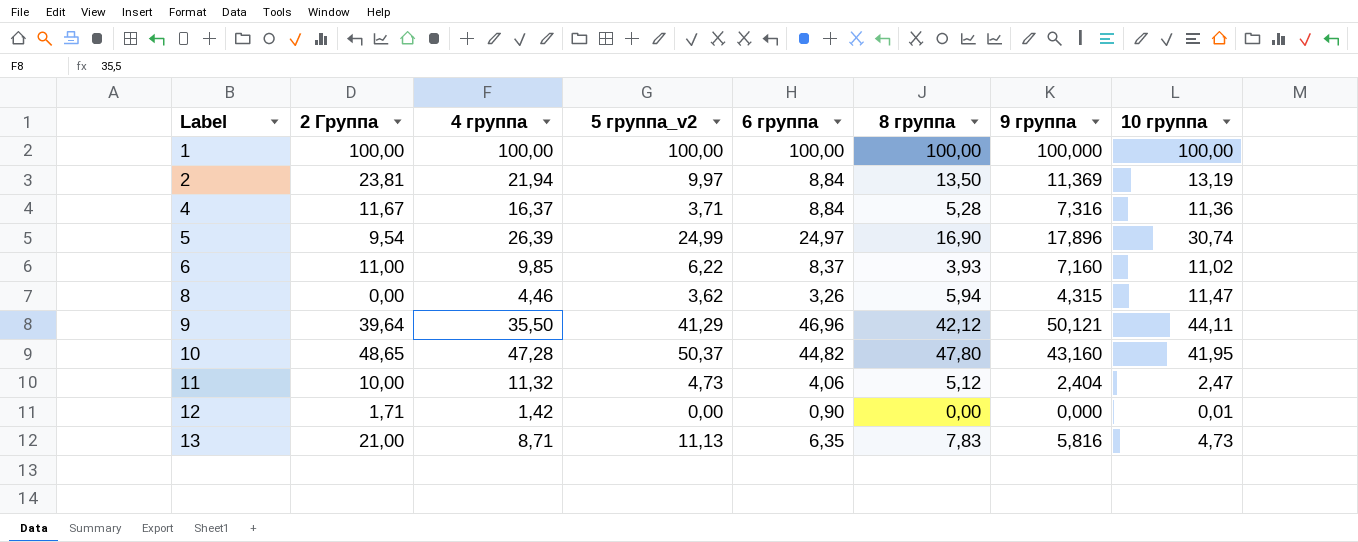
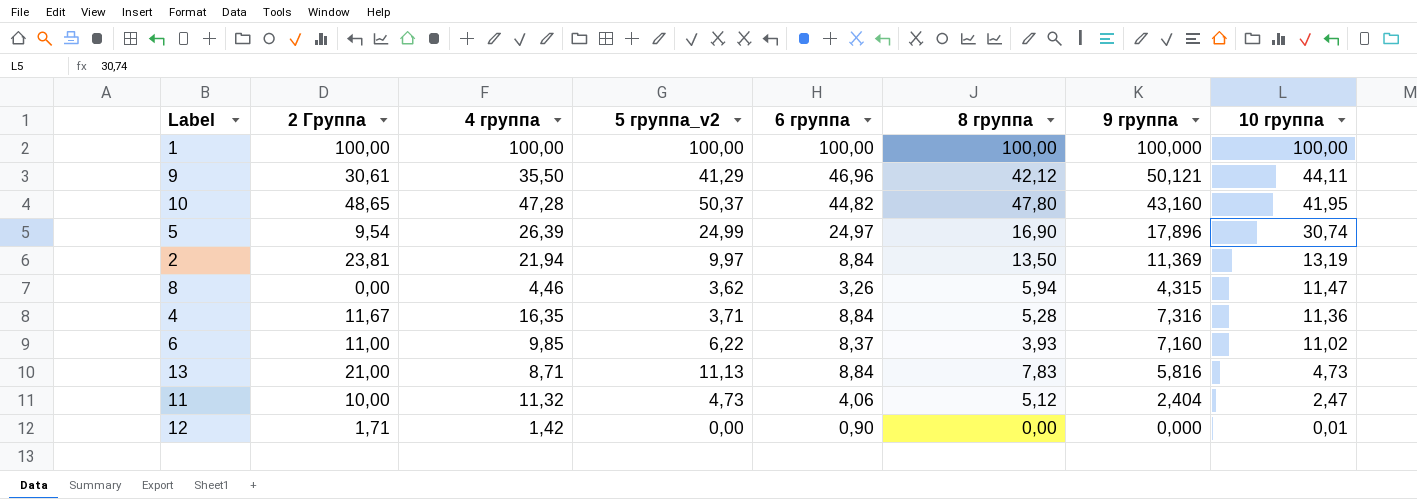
row order: Label ascending -> 10 группа descending
9 | 2 Группа: 39,64 -> 30,61
4 | 4 группа: 16,37 -> 16,35
13 | 6 группа: 6,35 -> 8,84

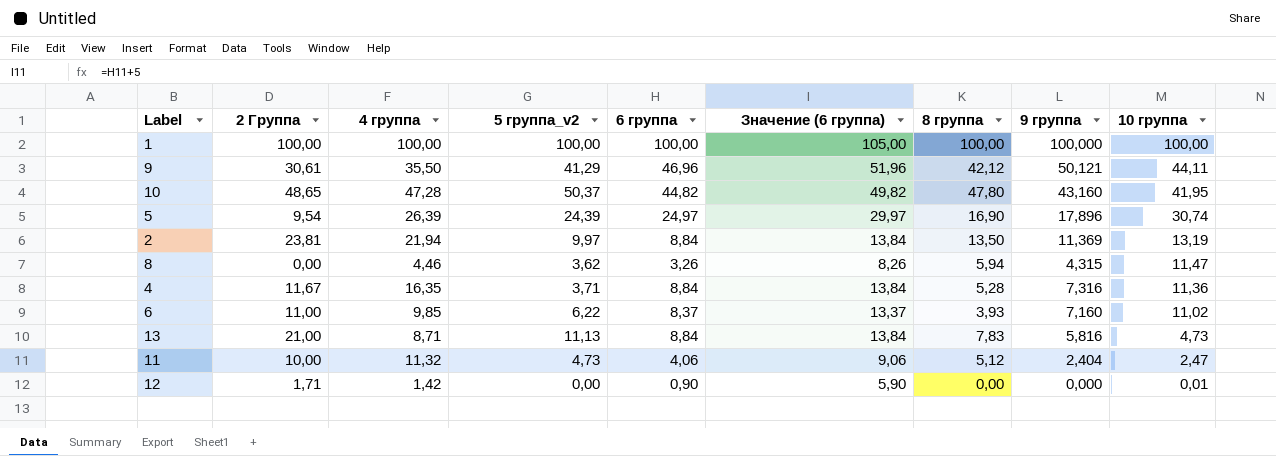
column Значение (6 группа) | formula: none -> [6 группа] + 5
5 | 5 группа_v2: 24,99 -> 24,39

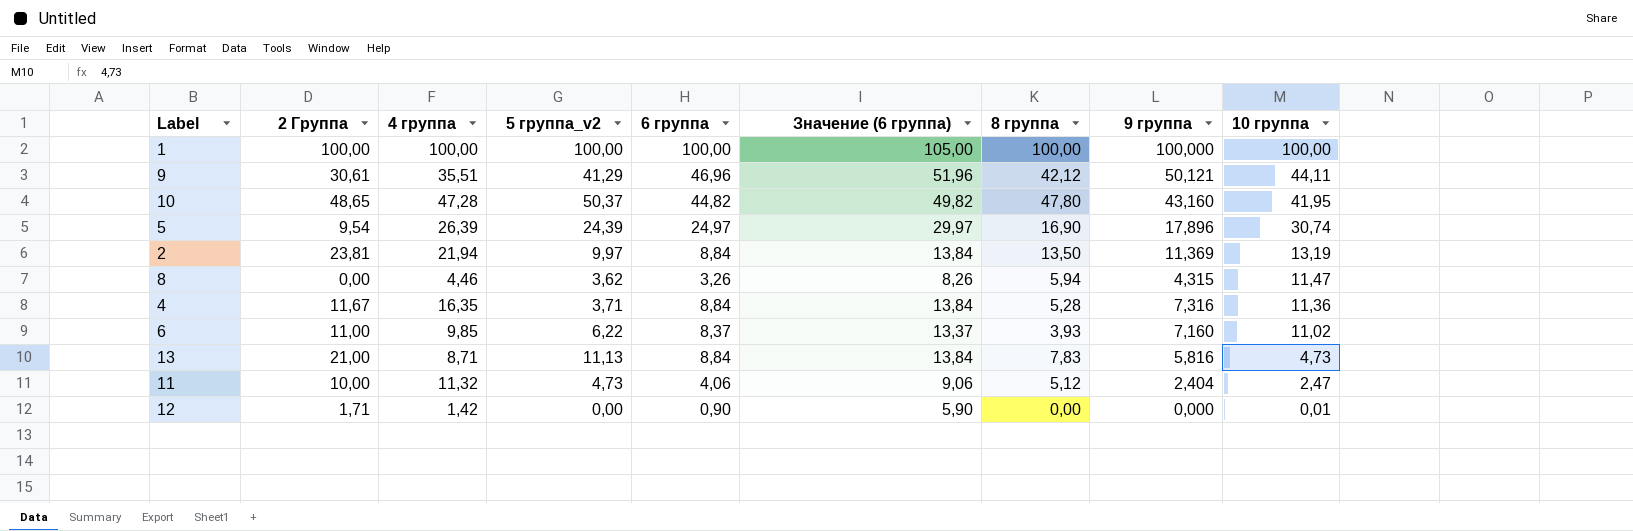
9 | 4 группа: 35,50 -> 35,51

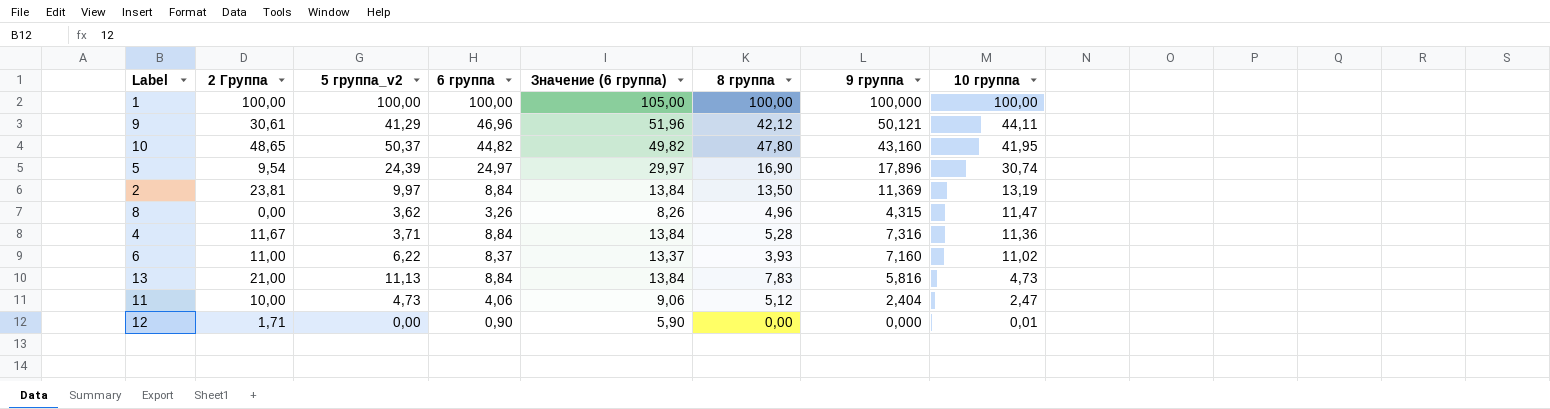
column 4 группа | position: 3 -> none
8 | 8 группа: 5,94 -> 4,96

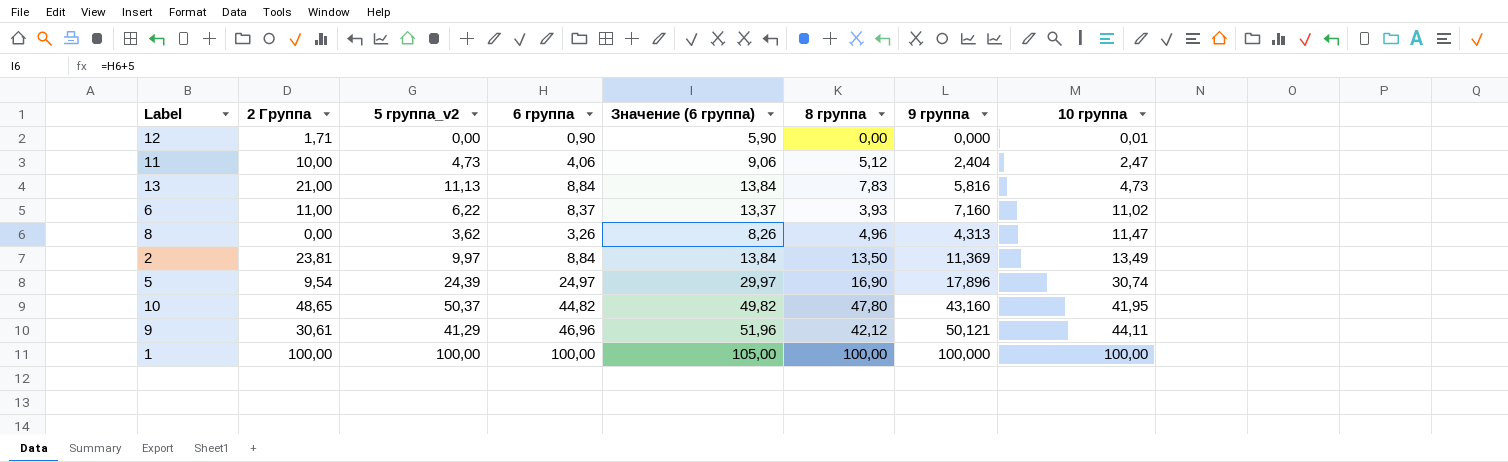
row order: 10 группа descending -> 10 группа ascending
row 4: 11,67 | 3,71 | 8,84 | 13,84 | 5,28 | 7,316 | 11,36 -> none
8 | 9 группа: 4,315 -> 4,313
2 | 10 группа: 13,19 -> 13,49

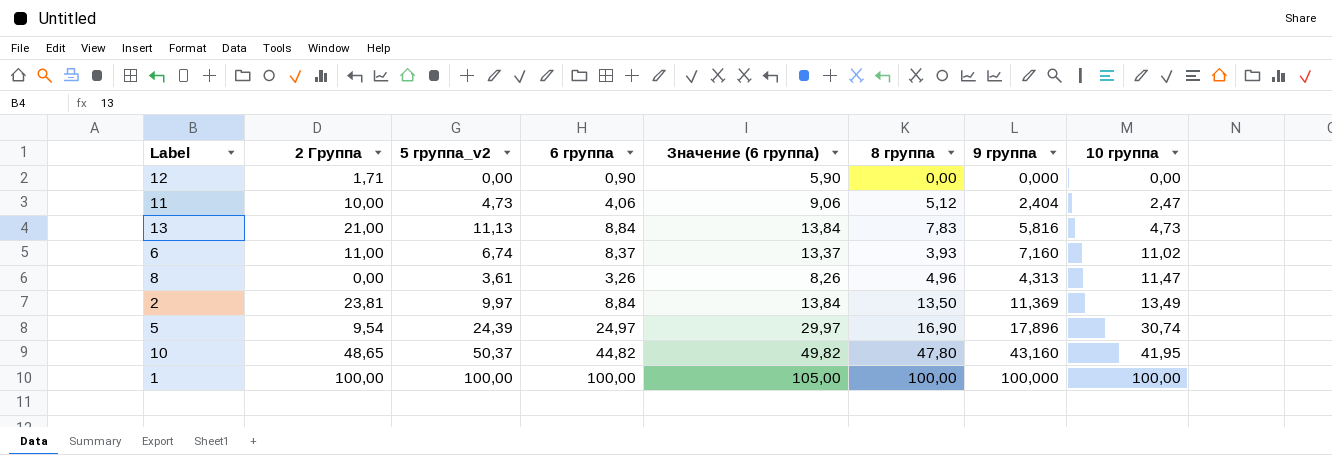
row 9: 30,61 | 41,29 | 46,96 | 51,96 | 42,12 | 50,121 | 44,11 -> none
12 | 10 группа: 0,01 -> 0,00
6 | 5 группа_v2: 6,22 -> 6,74
8 | 5 группа_v2: 3,62 -> 3,61

